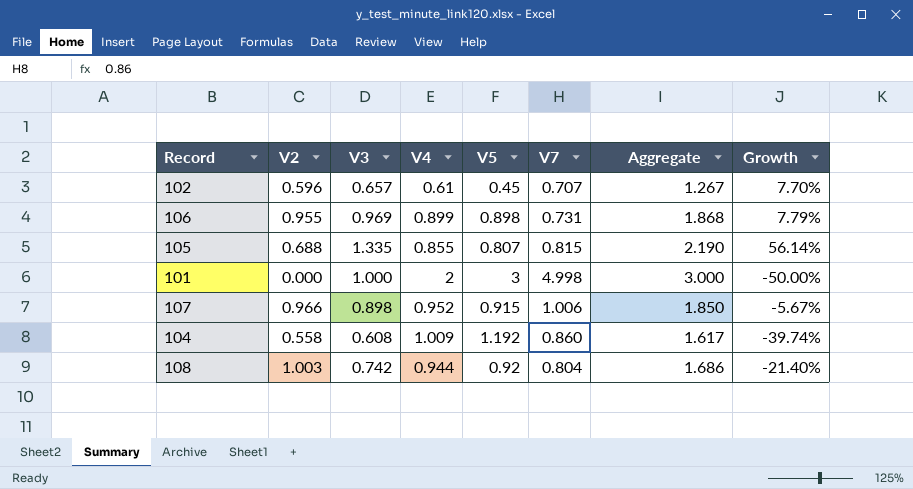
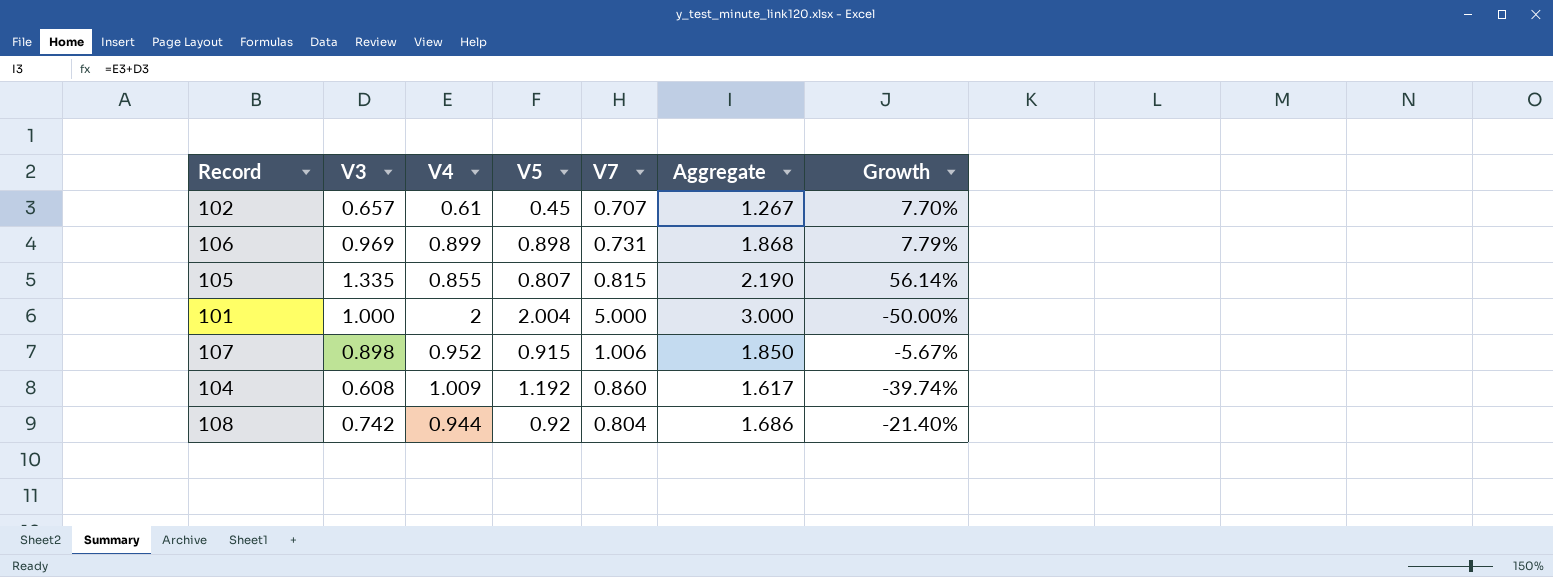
column V2 | position: 2 -> none
101 | V5: 3 -> 2.004
101 | V7: 4.998 -> 5.000

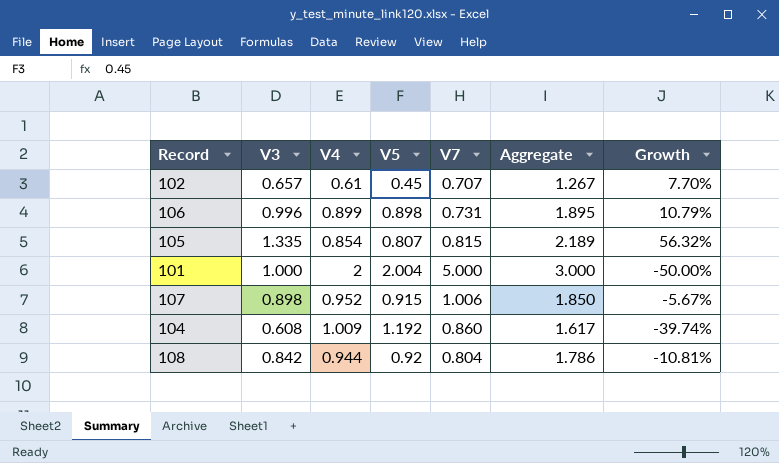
106 | V3: 0.969 -> 0.996
106 | Aggregate: 1.868 -> 1.895
106 | Growth: 7.79% -> 10.79%
105 | V4: 0.855 -> 0.854
105 | Aggregate: 2.190 -> 2.189
105 | Growth: 56.14% -> 56.32%
108 | V3: 0.742 -> 0.842
108 | Aggregate: 1.686 -> 1.786
108 | Growth: -21.40% -> -10.81%

